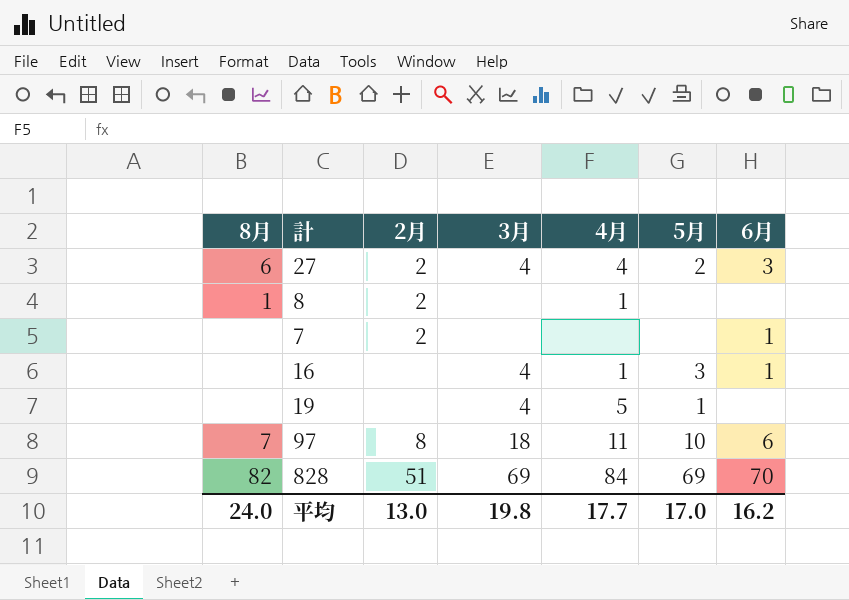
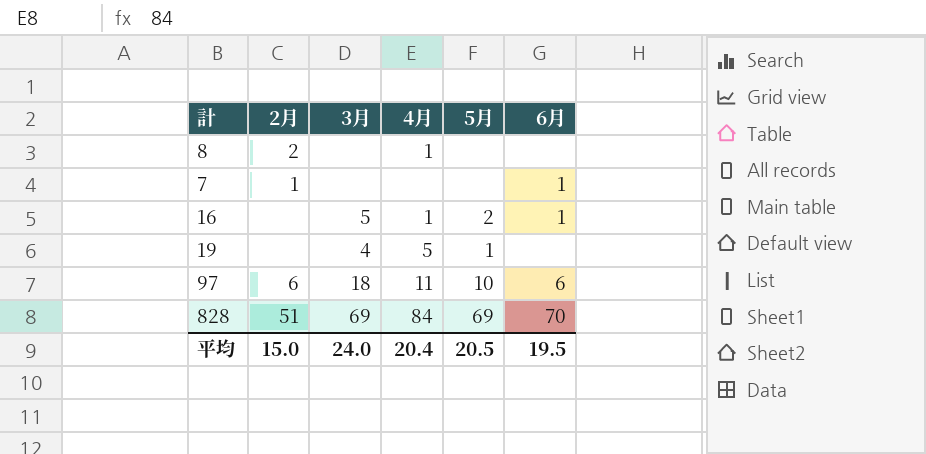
column 8月 | position: 1 -> none
row 27: 6 | 2 | 4 | 4 | 2 | 3 -> none
7 | 2月: 2 -> 1
16 | 3月: 4 -> 5
16 | 5月: 3 -> 2
97 | 2月: 8 -> 6
平均 | 2月: 13.0 -> 15.0
平均 | 3月: 19.8 -> 24.0
平均 | 4月: 17.7 -> 20.4
平均 | 5月: 17.0 -> 20.5
平均 | 6月: 16.2 -> 19.5

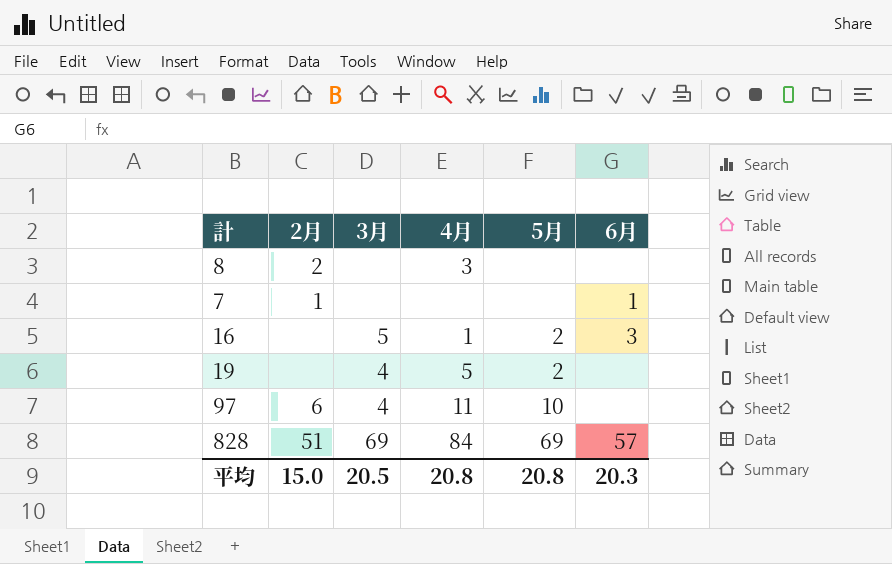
8 | 4月: 1 -> 3
16 | 6月: 1 -> 3
19 | 5月: 1 -> 2
97 | 3月: 18 -> 4
97 | 6月: 6 -> none
828 | 6月: 70 -> 57
平均 | 3月: 24.0 -> 20.5
平均 | 4月: 20.4 -> 20.8
平均 | 5月: 20.5 -> 20.8
平均 | 6月: 19.5 -> 20.3

